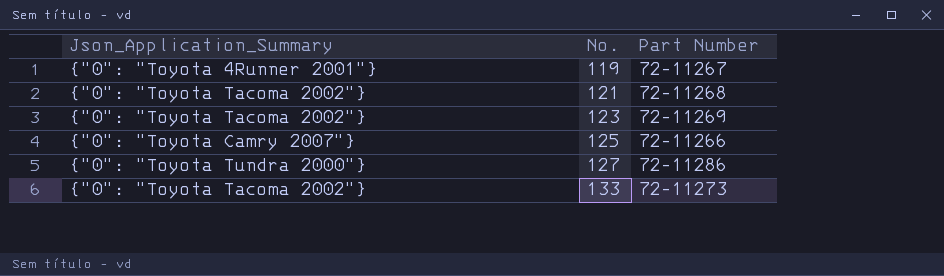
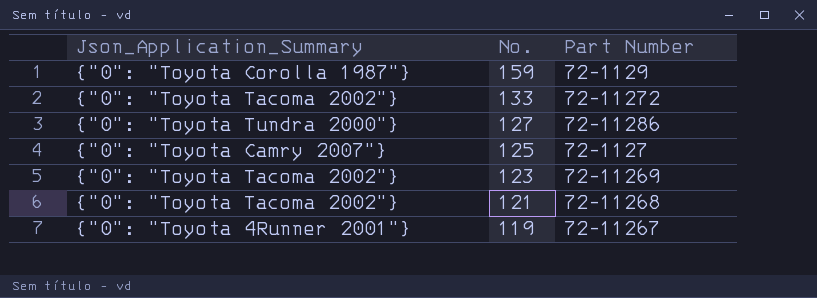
row order: No. ascending -> No. descending
row 159: none -> {"0": "Toyota Corolla 1987"} | 72-1129
133 | Part Number: 72-11273 -> 72-11272
125 | Part Number: 72-11266 -> 72-1127

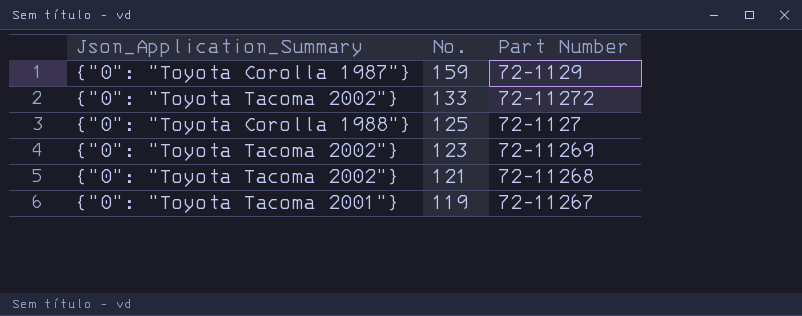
row 127: {"0": "Toyota Tundra 2000"} | 72-11286 -> none
125 | Json_Application_Summary: {"0": "Toyota Camry 2007"} -> {"0": "Toyota Corolla 1988"}
119 | Json_Application_Summary: {"0": "Toyota 4Runner 2001"} -> {"0": "Toyota Tacoma 2001"}

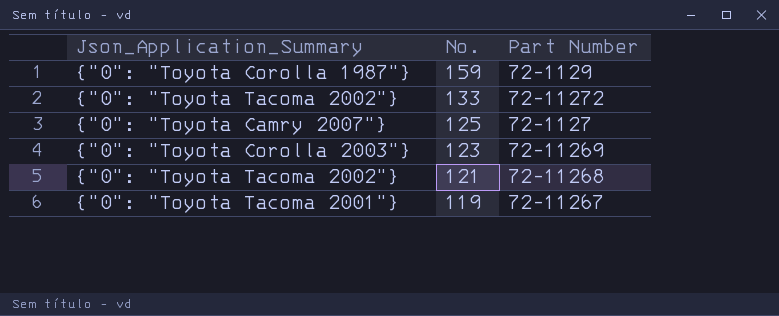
125 | Json_Application_Summary: {"0": "Toyota Corolla 1988"} -> {"0": "Toyota Camry 2007"}
123 | Json_Application_Summary: {"0": "Toyota Tacoma 2002"} -> {"0": "Toyota Corolla 2003"}

